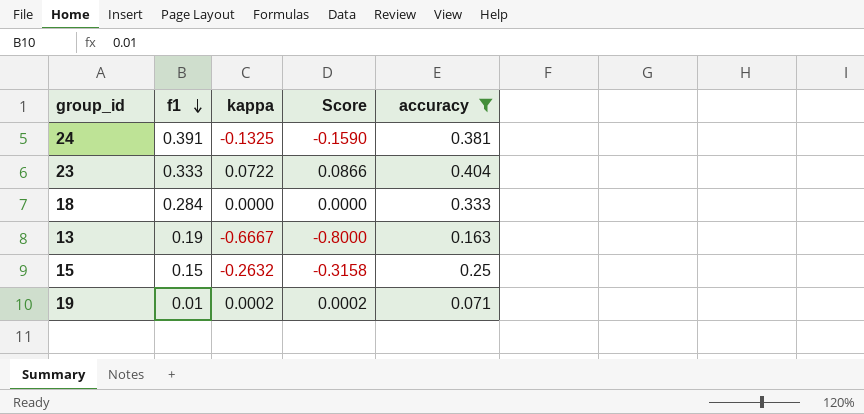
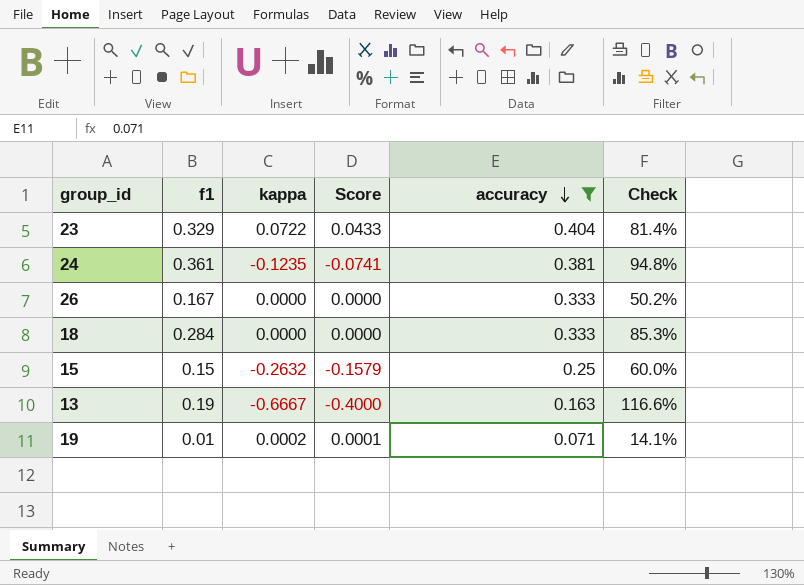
row order: f1 descending -> accuracy descending
column Score | formula: [kappa] * 1.2 -> [kappa] * 0.6
column Check | formula: none -> [f1] / [accuracy]
23 | f1: 0.333 -> 0.329
24 | f1: 0.391 -> 0.361
24 | kappa: -0.1325 -> -0.1235
row 26: none -> 0.167 | 0.0000 | 0.0000 | 0.333 | 50.2%

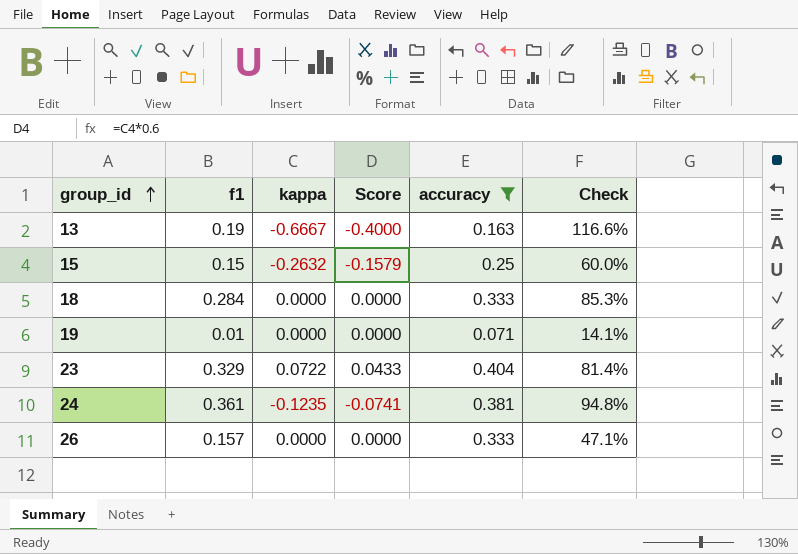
row order: accuracy descending -> group_id ascending
19 | kappa: 0.0002 -> 0.0000
19 | Score: 0.0001 -> 0.0000
26 | f1: 0.167 -> 0.157
26 | Check: 50.2% -> 47.1%

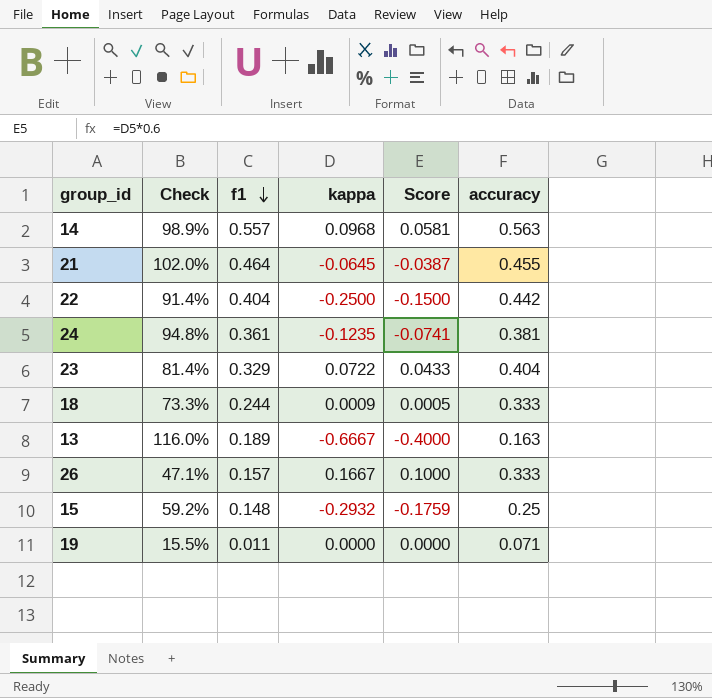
filter: accuracy <= 0.404 -> none
row order: group_id ascending -> f1 descending
column Check | position: 6 -> 2
18 | Check: 85.3% -> 73.3%
18 | f1: 0.284 -> 0.244
18 | kappa: 0.0000 -> 0.0009
18 | Score: 0.0000 -> 0.0005
13 | Check: 116.6% -> 116.0%
13 | f1: 0.19 -> 0.189
26 | kappa: 0.0000 -> 0.1667
26 | Score: 0.0000 -> 0.1000
15 | Check: 60.0% -> 59.2%
15 | f1: 0.15 -> 0.148
15 | kappa: -0.2632 -> -0.2932
15 | Score: -0.1579 -> -0.1759
19 | Check: 14.1% -> 15.5%
19 | f1: 0.01 -> 0.011

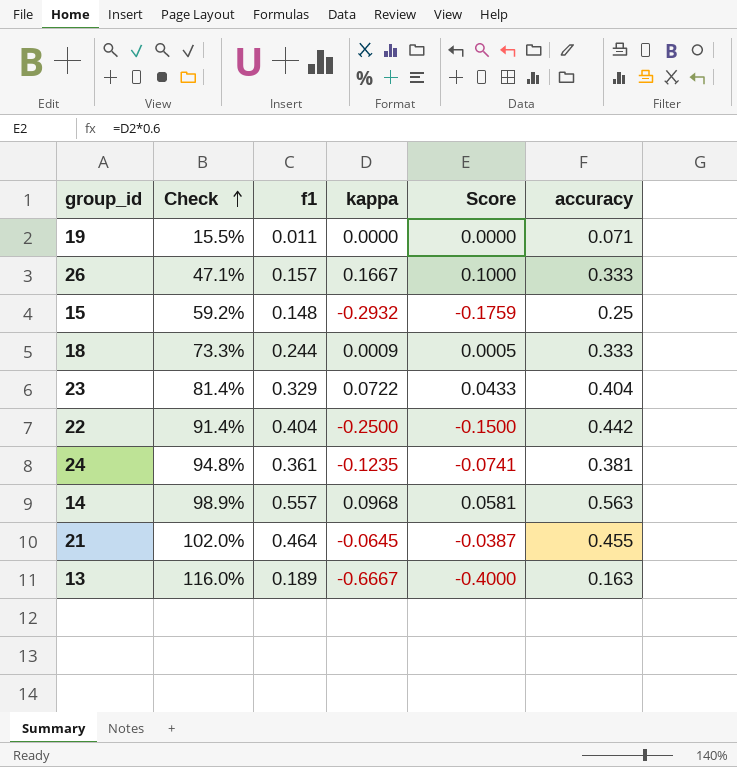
row order: f1 descending -> Check ascending

